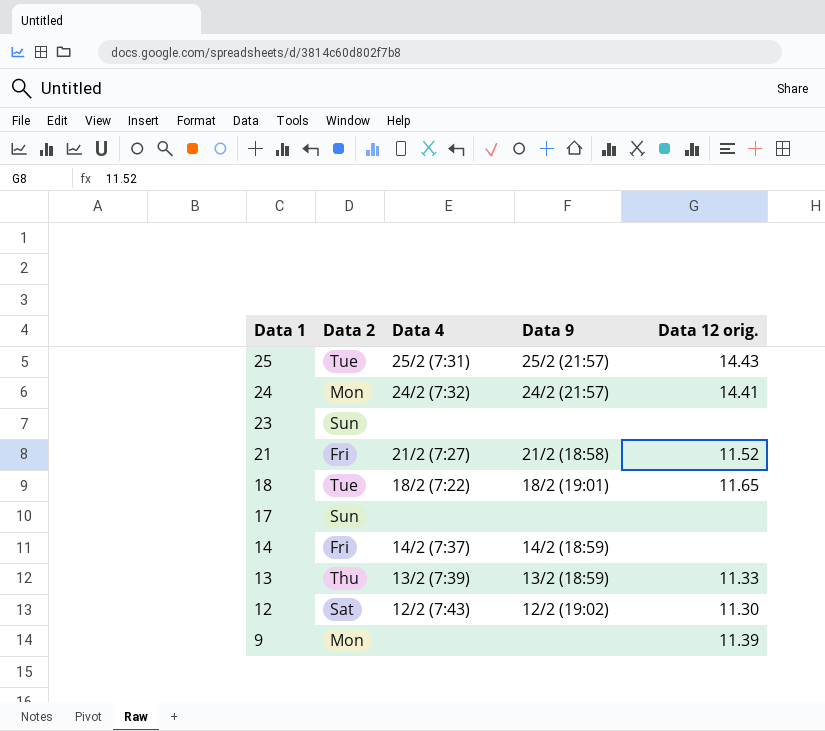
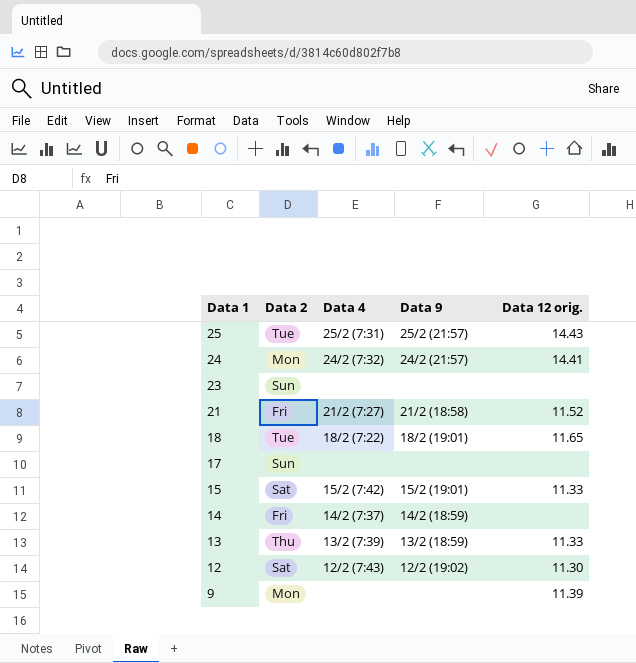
row 15: none -> Sat | 15/2 (7:42) | 15/2 (19:01) | 11.33

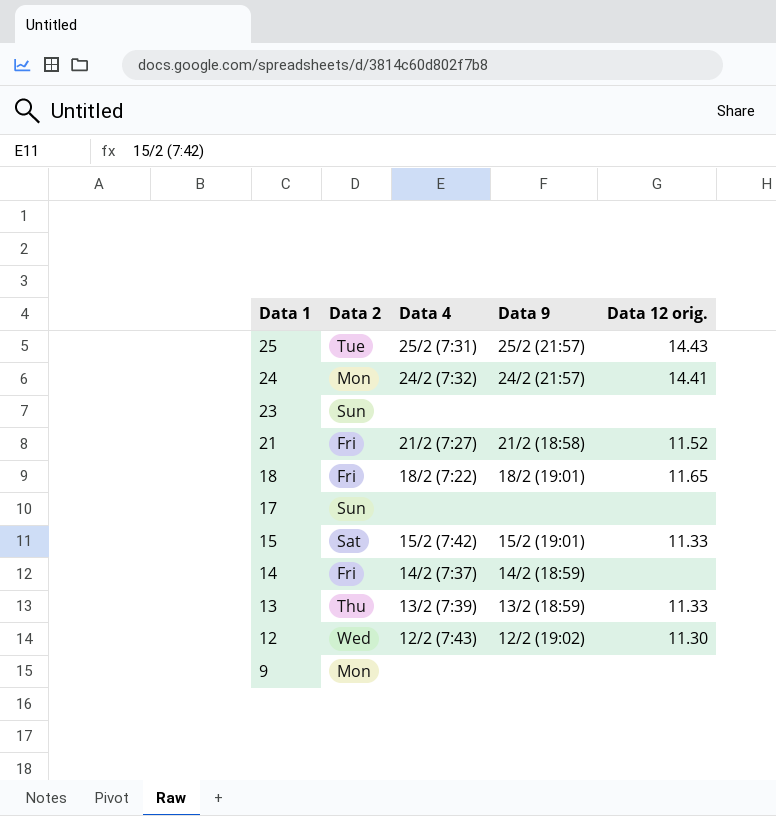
18 | Data 2: Tue -> Fri
12 | Data 2: Sat -> Wed
9 | Data 12 orig.: 11.39 -> none

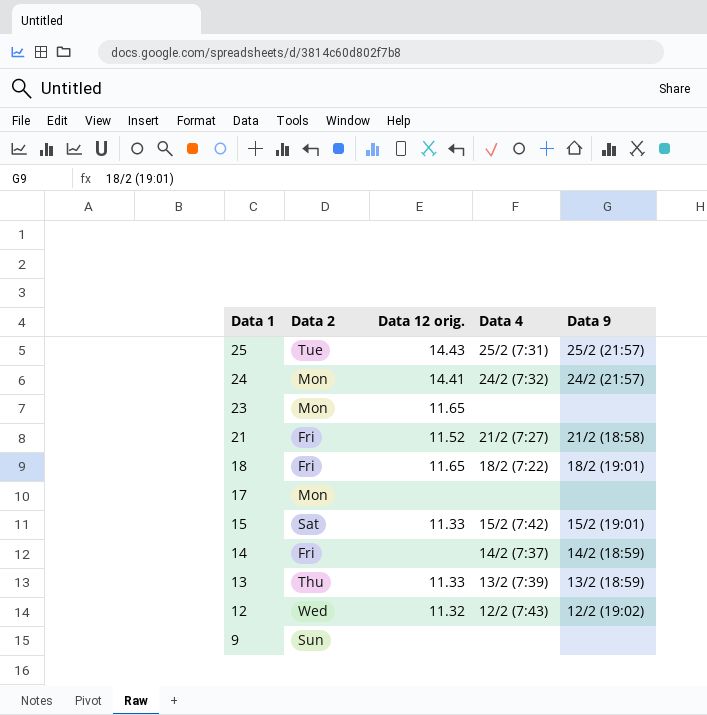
column Data 12 orig. | position: 5 -> 3
23 | Data 2: Sun -> Mon
23 | Data 12 orig.: none -> 11.65
17 | Data 2: Sun -> Mon
12 | Data 12 orig.: 11.30 -> 11.32
9 | Data 2: Mon -> Sun

